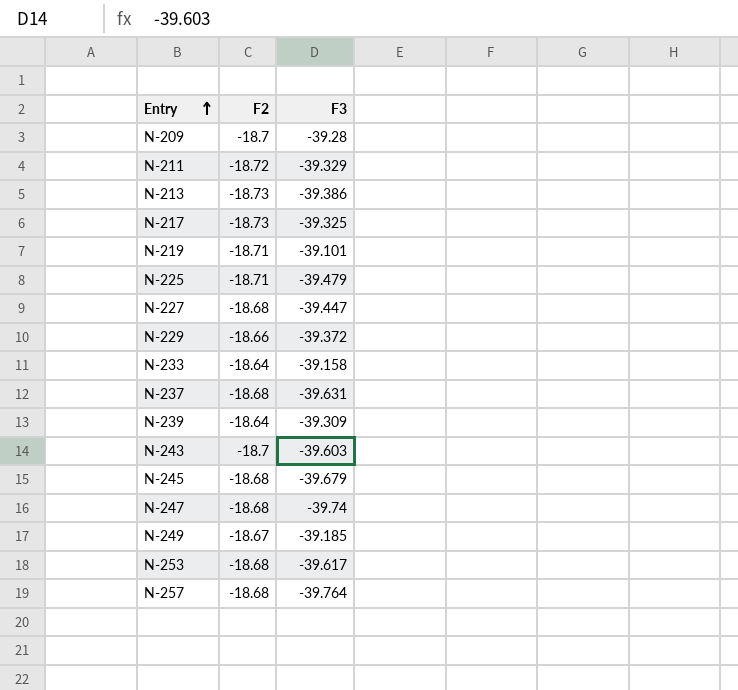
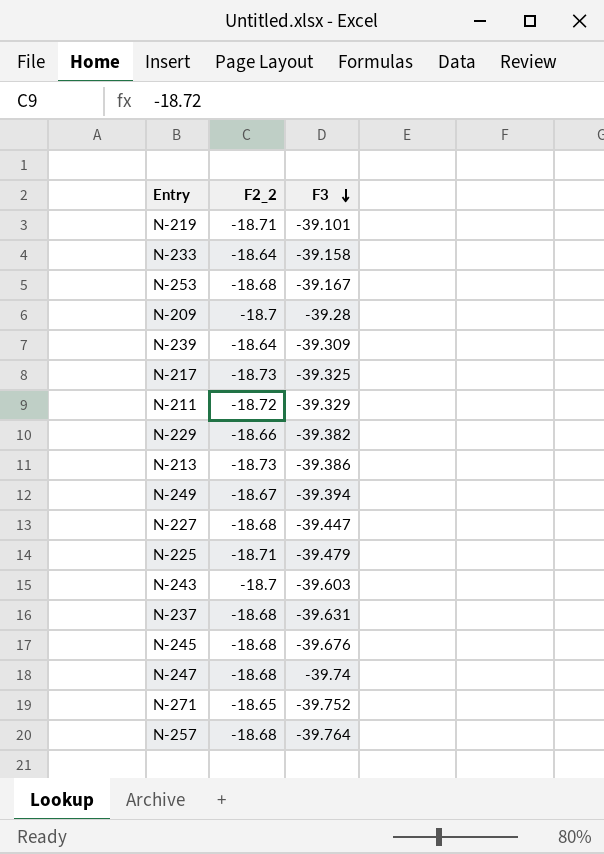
row order: Entry ascending -> F3 descending
column name: F2 -> F2_2
N-253 | F3: -39.617 -> -39.167
N-229 | F3: -39.372 -> -39.382
N-249 | F3: -39.185 -> -39.394
N-245 | F3: -39.679 -> -39.676
row N-271: none -> -18.65 | -39.752

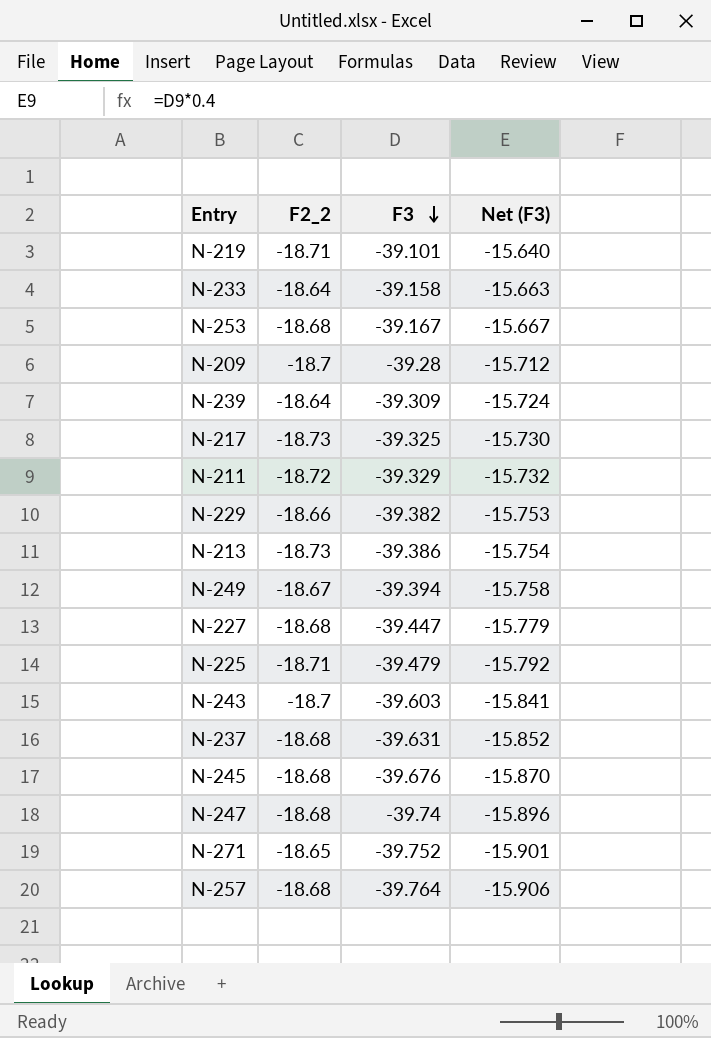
column Net (F3) | formula: none -> [F3] * 0.4

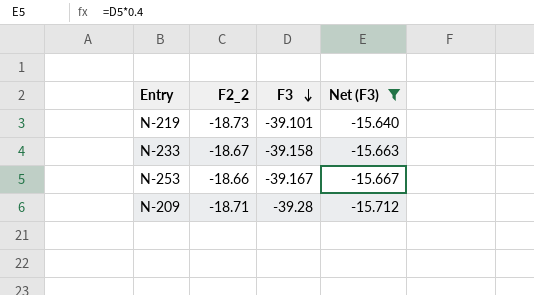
filter: none -> Net (F3) >= -15.712
N-219 | F2_2: -18.71 -> -18.73
N-233 | F2_2: -18.64 -> -18.67
N-253 | F2_2: -18.68 -> -18.66
N-209 | F2_2: -18.7 -> -18.71

